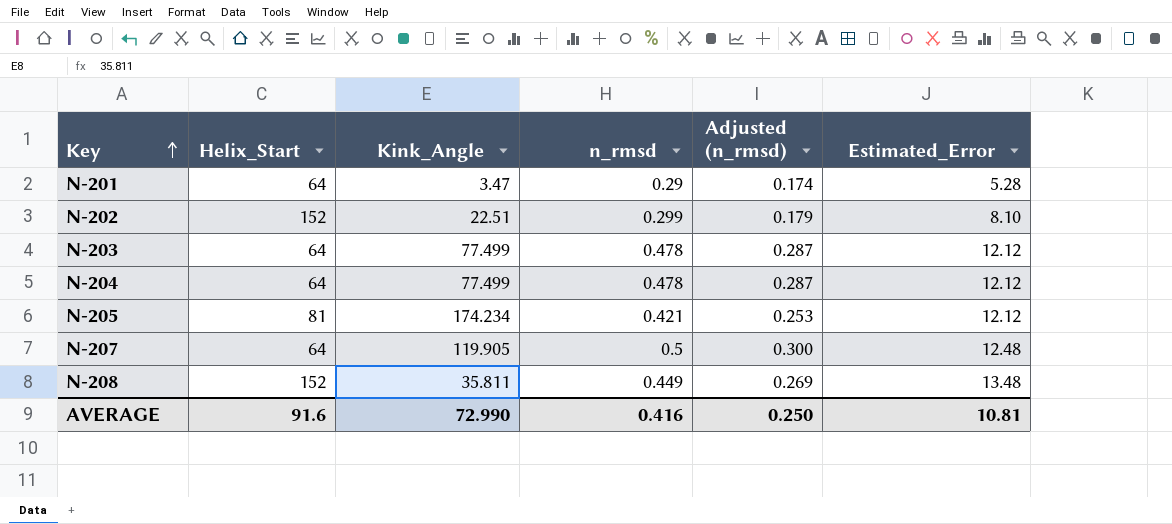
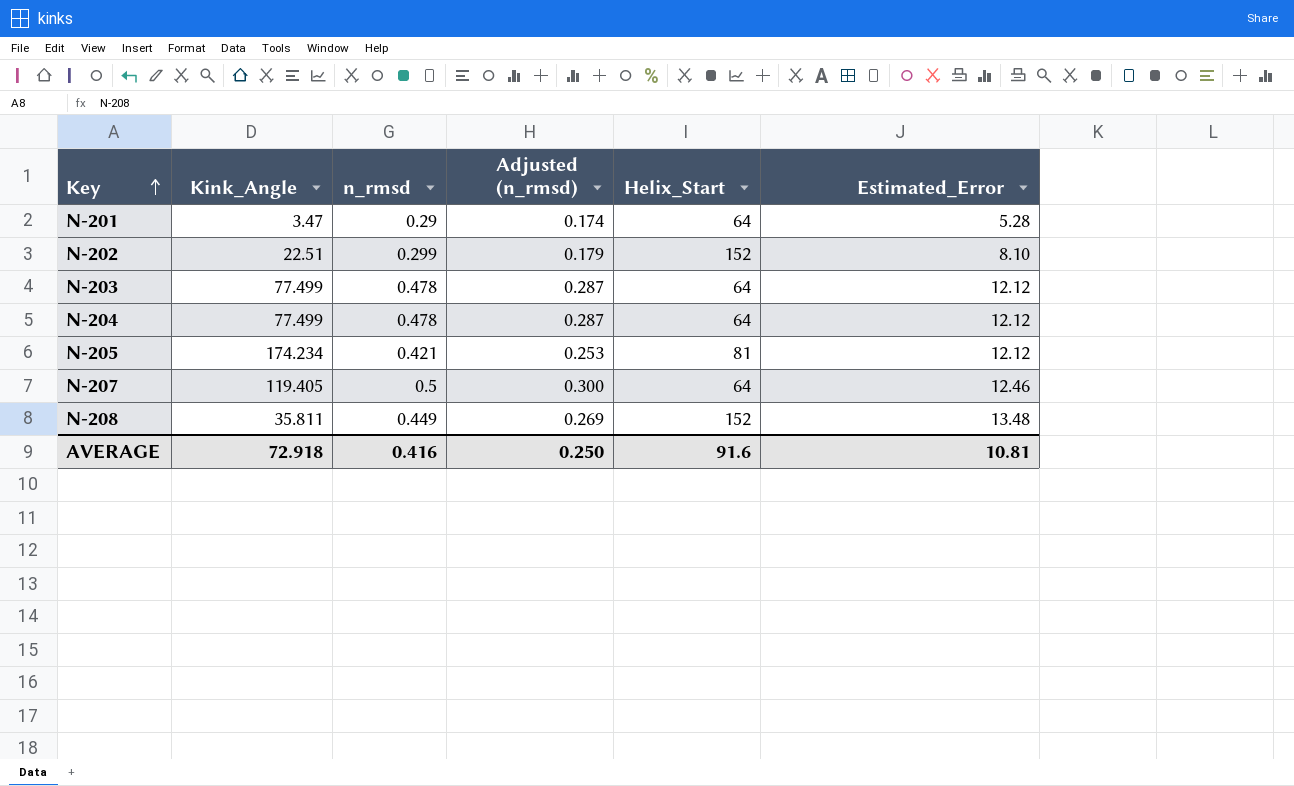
column Helix_Start | position: 2 -> 5
N-207 | Kink_Angle: 119.905 -> 119.405
N-207 | Estimated_Error: 12.48 -> 12.46
AVERAGE | Kink_Angle: 72.990 -> 72.918

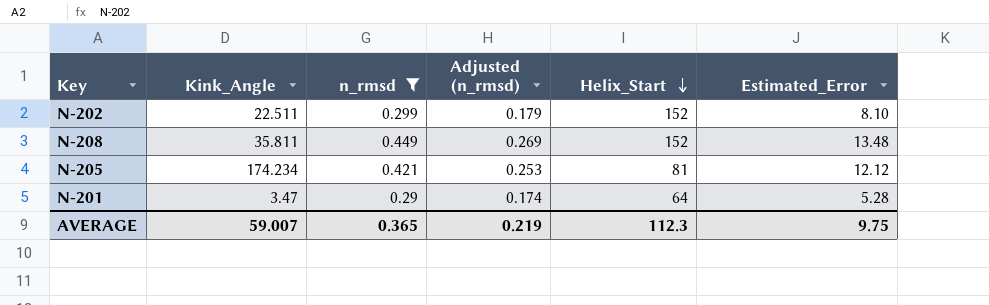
filter: none -> n_rmsd <= 0.449
row order: Key ascending -> Helix_Start descending
N-202 | Kink_Angle: 22.51 -> 22.511
AVERAGE | Kink_Angle: 72.918 -> 59.007
AVERAGE | n_rmsd: 0.416 -> 0.365
AVERAGE | Adjusted (n_rmsd): 0.250 -> 0.219
AVERAGE | Helix_Start: 91.6 -> 112.3
AVERAGE | Estimated_Error: 10.81 -> 9.75

